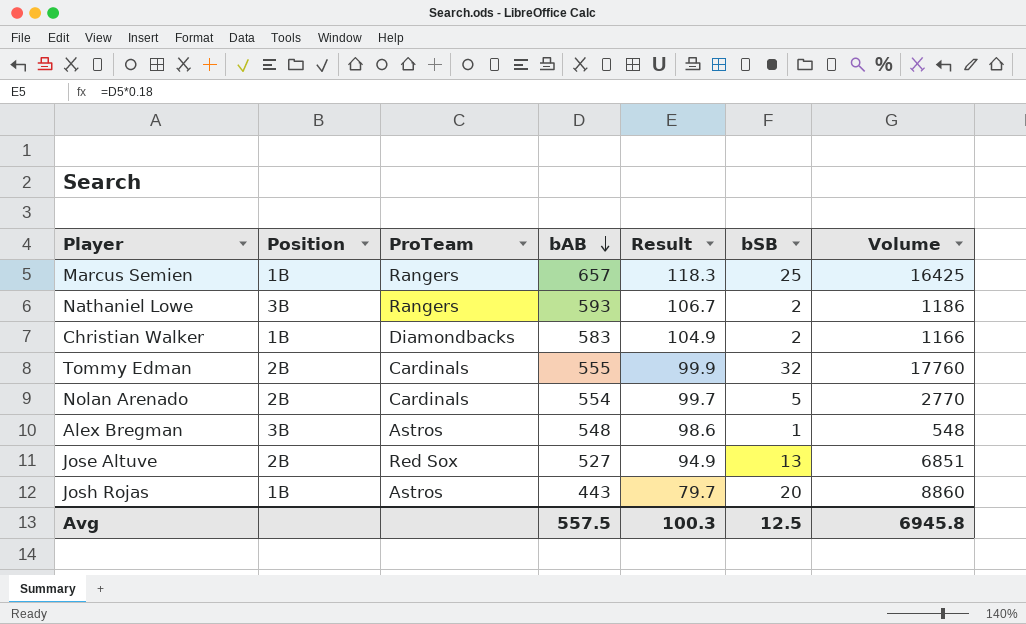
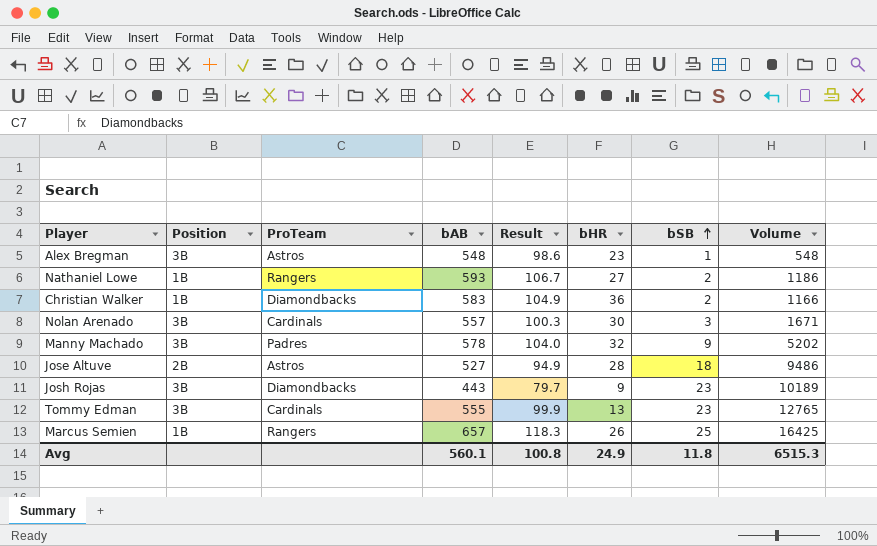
row order: bAB descending -> bSB ascending
column bHR | position: none -> 6
Nathaniel Lowe | Position: 3B -> 1B
Nolan Arenado | Position: 2B -> 3B
Nolan Arenado | bAB: 554 -> 557
Nolan Arenado | Result: 99.7 -> 100.3
Nolan Arenado | bSB: 5 -> 3
Nolan Arenado | Volume: 2770 -> 1671
row Manny Machado: none -> 3B | Padres | 578 | 104.0 | 32 | 9 | 5202
Jose Altuve | ProTeam: Red Sox -> Astros
Jose Altuve | bSB: 13 -> 18
Jose Altuve | Volume: 6851 -> 9486
Josh Rojas | Position: 1B -> 3B
Josh Rojas | ProTeam: Astros -> Diamondbacks
Josh Rojas | bSB: 20 -> 23
Josh Rojas | Volume: 8860 -> 10189
Tommy Edman | Position: 2B -> 3B
Tommy Edman | bSB: 32 -> 23
Tommy Edman | Volume: 17760 -> 12765
Avg | bAB: 557.5 -> 560.1
Avg | Result: 100.3 -> 100.8
Avg | bSB: 12.5 -> 11.8
Avg | Volume: 6945.8 -> 6515.3

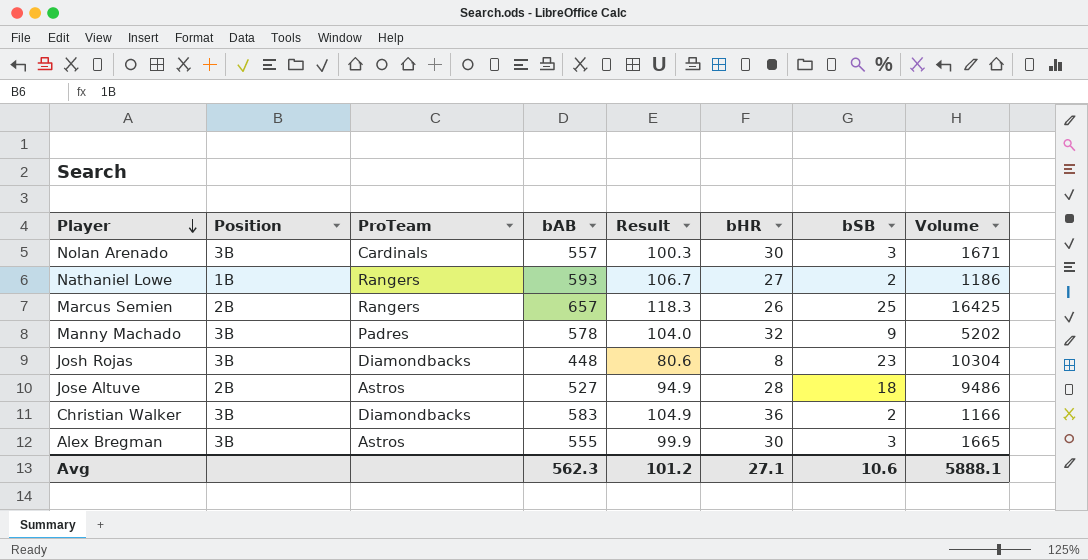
row order: bSB ascending -> Player descending
row Tommy Edman: 3B | Cardinals | 555 | 99.9 | 13 | 23 | 12765 -> none
Marcus Semien | Position: 1B -> 2B
Josh Rojas | bAB: 443 -> 448
Josh Rojas | Result: 79.7 -> 80.6
Josh Rojas | bHR: 9 -> 8
Josh Rojas | Volume: 10189 -> 10304
Christian Walker | Position: 1B -> 3B
Alex Bregman | bAB: 548 -> 555
Alex Bregman | Result: 98.6 -> 99.9
Alex Bregman | bHR: 23 -> 30
Alex Bregman | bSB: 1 -> 3
Alex Bregman | Volume: 548 -> 1665
Avg | bAB: 560.1 -> 562.3
Avg | Result: 100.8 -> 101.2
Avg | bHR: 24.9 -> 27.1
Avg | bSB: 11.8 -> 10.6
Avg | Volume: 6515.3 -> 5888.1

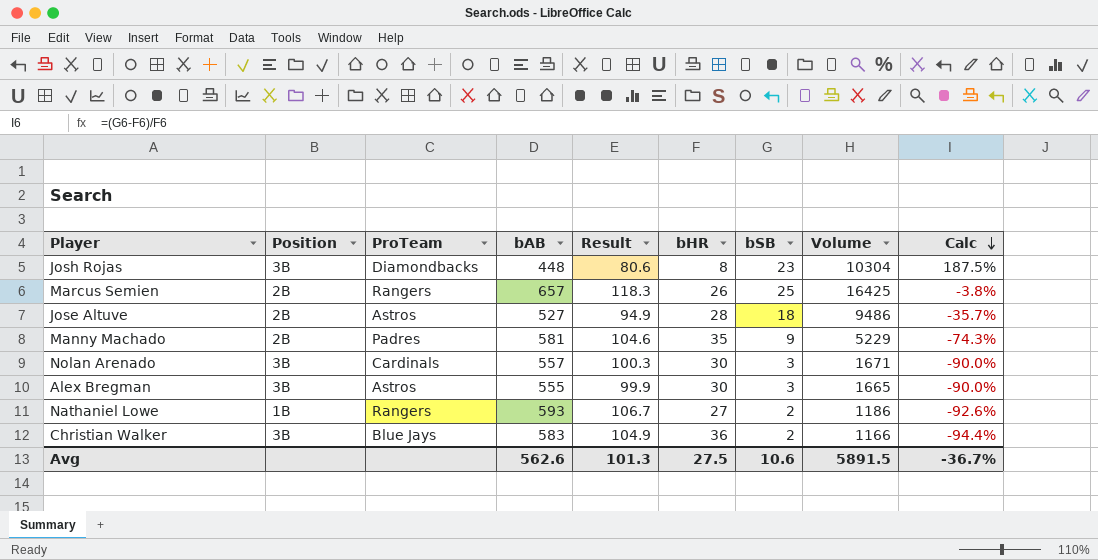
row order: Player descending -> Calc descending
column Calc | formula: none -> ([bSB] - [bHR]) / [bHR]
Manny Machado | Position: 3B -> 2B
Manny Machado | bAB: 578 -> 581
Manny Machado | Result: 104.0 -> 104.6
Manny Machado | bHR: 32 -> 35
Manny Machado | Volume: 5202 -> 5229
Christian Walker | ProTeam: Diamondbacks -> Blue Jays
Avg | bAB: 562.3 -> 562.6
Avg | Result: 101.2 -> 101.3
Avg | bHR: 27.1 -> 27.5
Avg | Volume: 5888.1 -> 5891.5

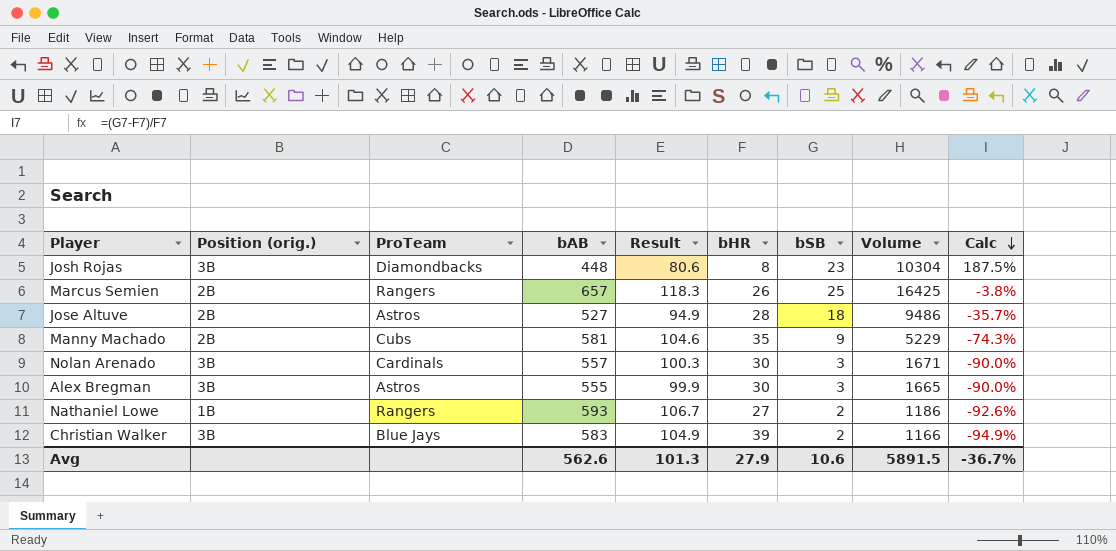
column name: Position -> Position (orig.)
Manny Machado | ProTeam: Padres -> Cubs
Christian Walker | bHR: 36 -> 39
Christian Walker | Calc: -94.4% -> -94.9%
Avg | bHR: 27.5 -> 27.9

